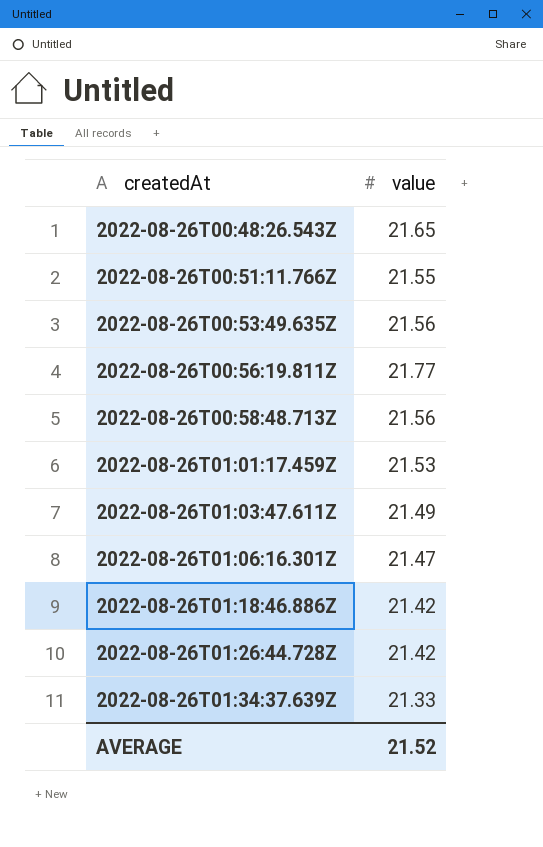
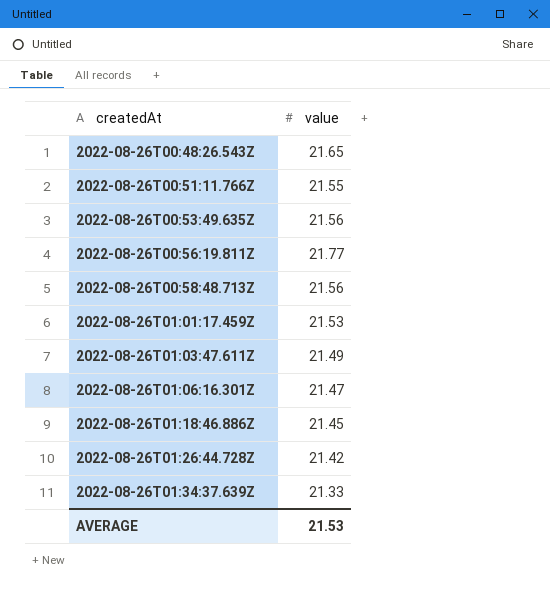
2022-08-26T01:18:46.886Z | value: 21.42 -> 21.45
AVERAGE | value: 21.52 -> 21.53

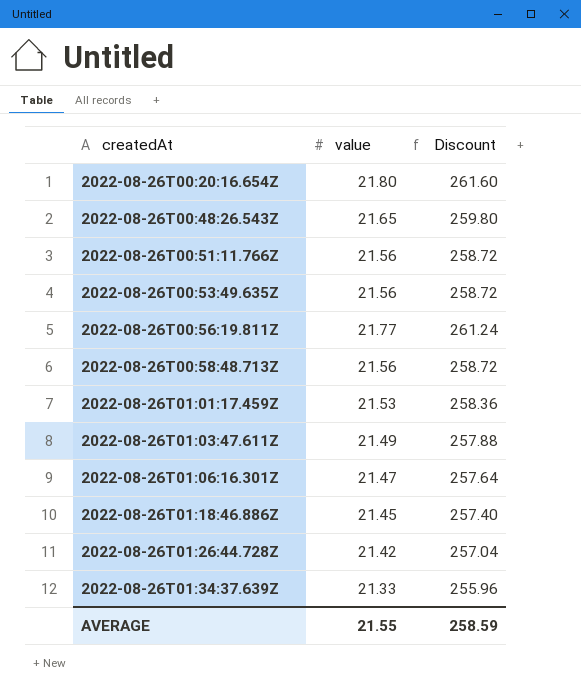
column Discount | formula: none -> [value] * 12
row 2022-08-26T00:20:16.654Z: none -> 21.80 | 261.60
2022-08-26T00:51:11.766Z | value: 21.55 -> 21.56
AVERAGE | value: 21.53 -> 21.55

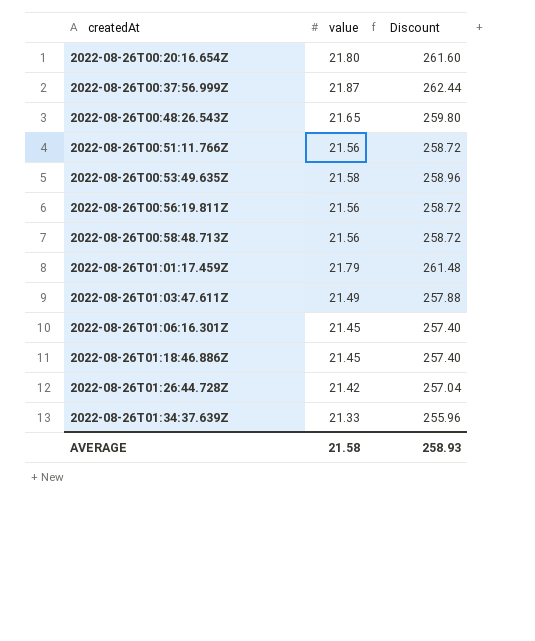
row 2022-08-26T00:37:56.999Z: none -> 21.87 | 262.44
2022-08-26T00:53:49.635Z | value: 21.56 -> 21.58
2022-08-26T00:53:49.635Z | Discount: 258.72 -> 258.96
2022-08-26T00:56:19.811Z | value: 21.77 -> 21.56
2022-08-26T00:56:19.811Z | Discount: 261.24 -> 258.72
2022-08-26T01:01:17.459Z | value: 21.53 -> 21.79
2022-08-26T01:01:17.459Z | Discount: 258.36 -> 261.48
2022-08-26T01:06:16.301Z | value: 21.47 -> 21.45
2022-08-26T01:06:16.301Z | Discount: 257.64 -> 257.40
AVERAGE | value: 21.55 -> 21.58
AVERAGE | Discount: 258.59 -> 258.93

